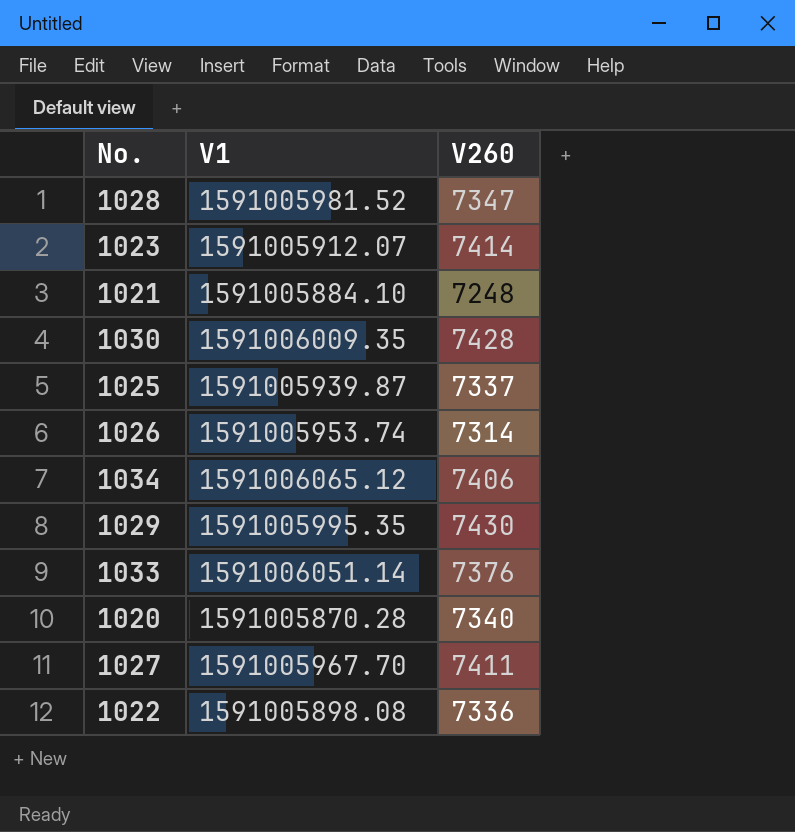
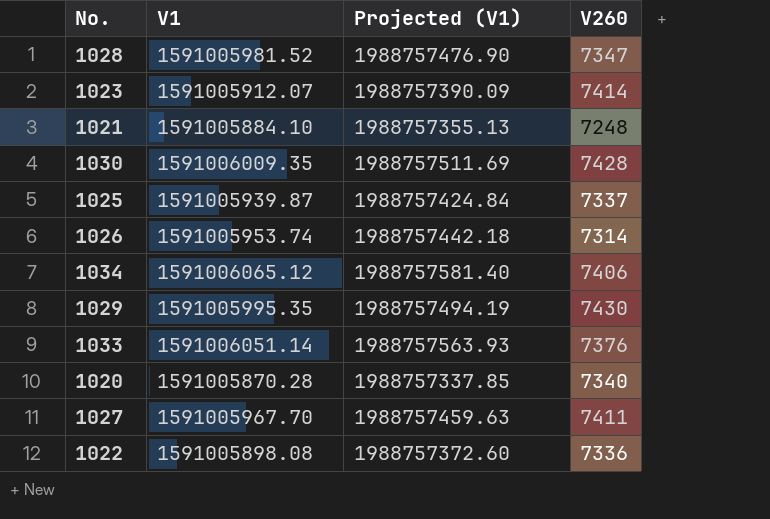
column Projected (V1) | formula: none -> [V1] * 1.25

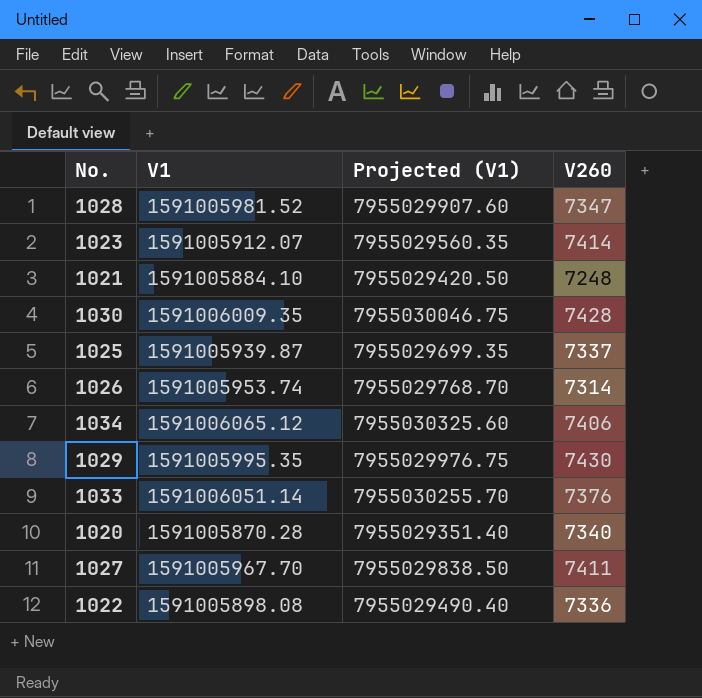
column Projected (V1) | formula: [V1] * 1.25 -> [V1] * 5

